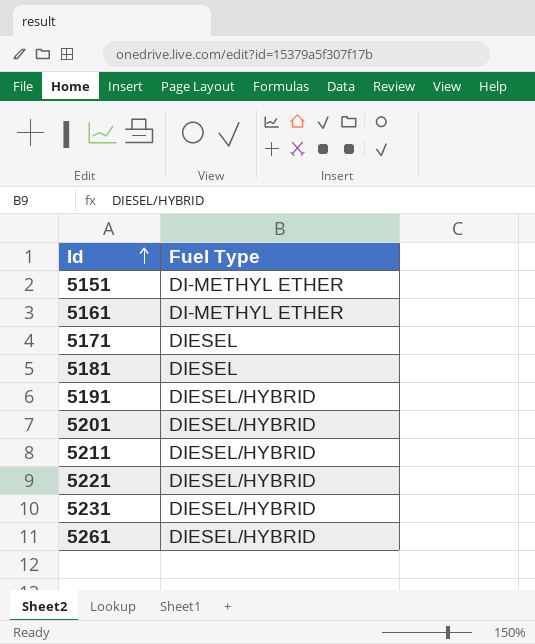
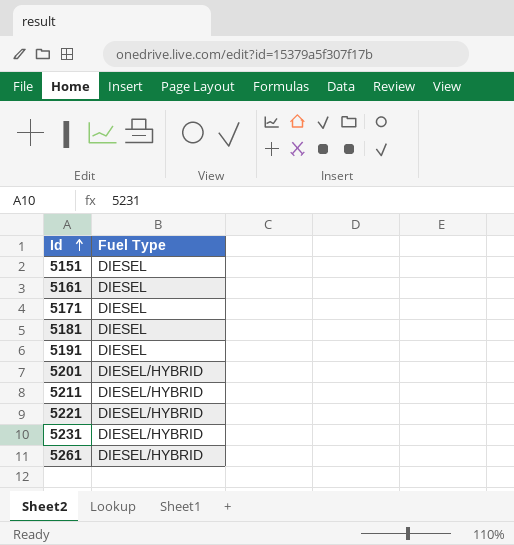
5151 | Fuel Type: DI-METHYL ETHER -> DIESEL
5161 | Fuel Type: DI-METHYL ETHER -> DIESEL
5191 | Fuel Type: DIESEL/HYBRID -> DIESEL

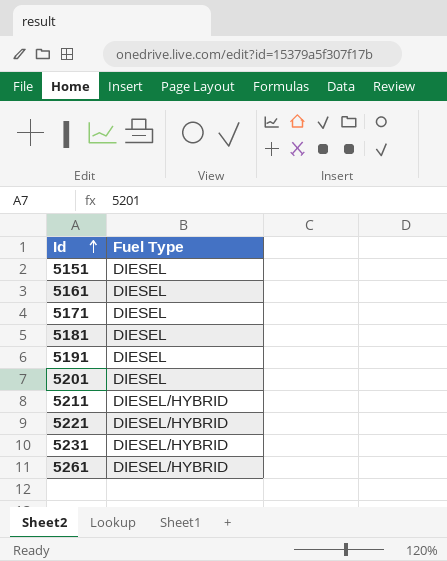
5201 | Fuel Type: DIESEL/HYBRID -> DIESEL

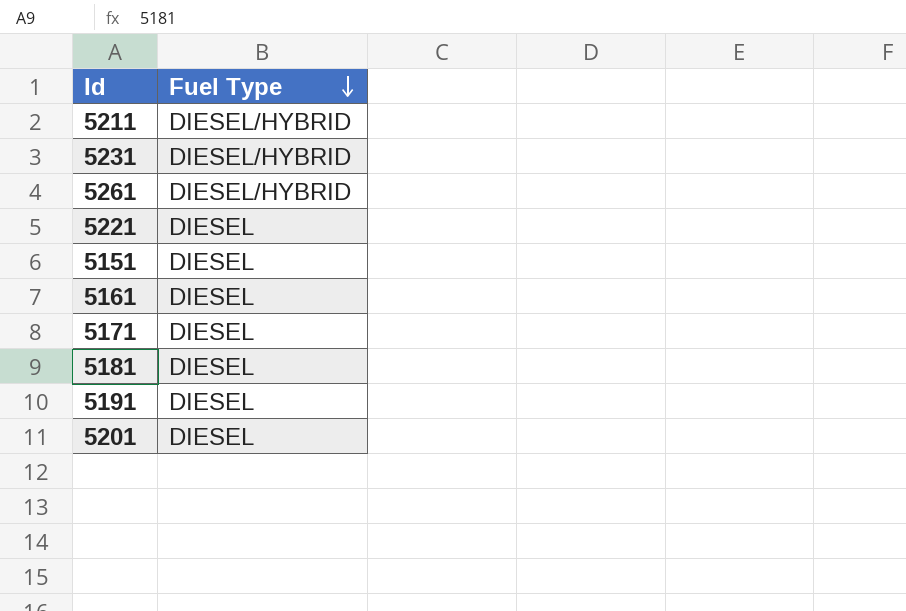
row order: Id ascending -> Fuel Type descending
5221 | Fuel Type: DIESEL/HYBRID -> DIESEL

